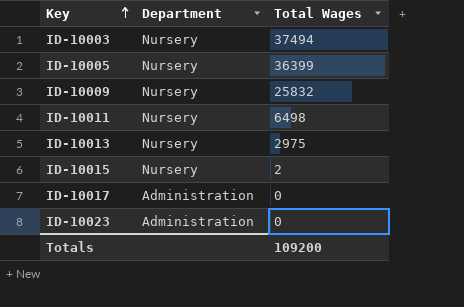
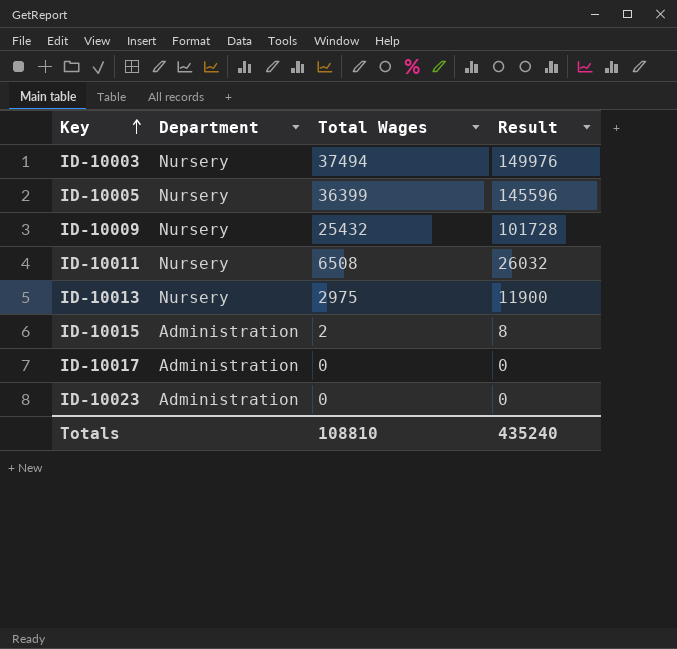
column Result | formula: none -> [Total Wages] * 4
ID-10009 | Total Wages: 25832 -> 25432
ID-10011 | Total Wages: 6498 -> 6508
ID-10015 | Department: Nursery -> Administration
Totals | Total Wages: 109200 -> 108810

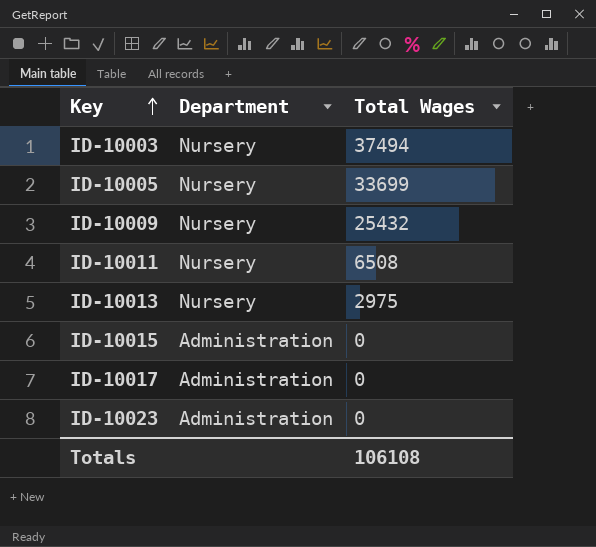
column Result | formula: [Total Wages] * 4 -> none
ID-10005 | Total Wages: 36399 -> 33699
ID-10015 | Total Wages: 2 -> 0
Totals | Total Wages: 108810 -> 106108

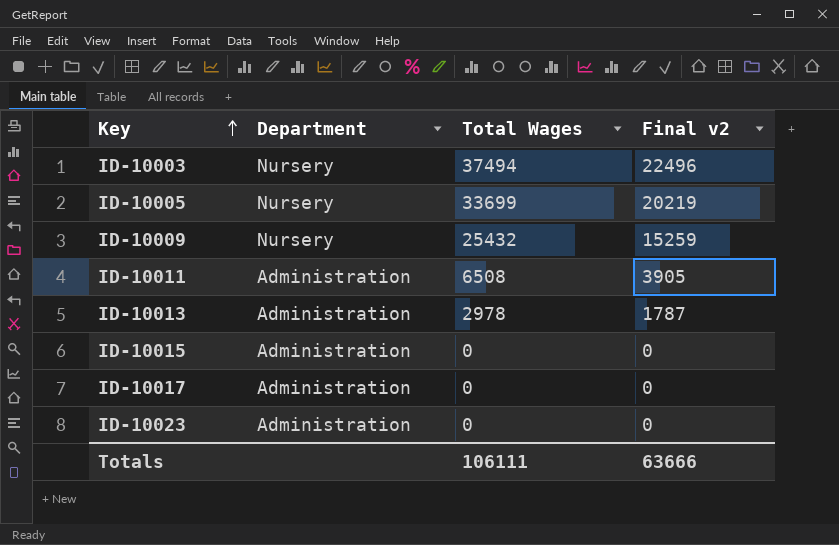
column Final v2 | formula: none -> [Total Wages] * 0.6
ID-10011 | Department: Nursery -> Administration
ID-10013 | Department: Nursery -> Administration
ID-10013 | Total Wages: 2975 -> 2978
Totals | Total Wages: 106108 -> 106111

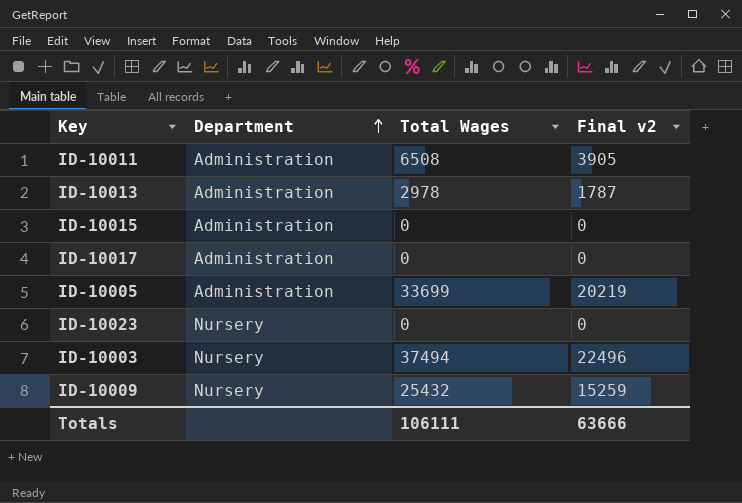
row order: Key ascending -> Department ascending
ID-10005 | Department: Nursery -> Administration
ID-10023 | Department: Administration -> Nursery

